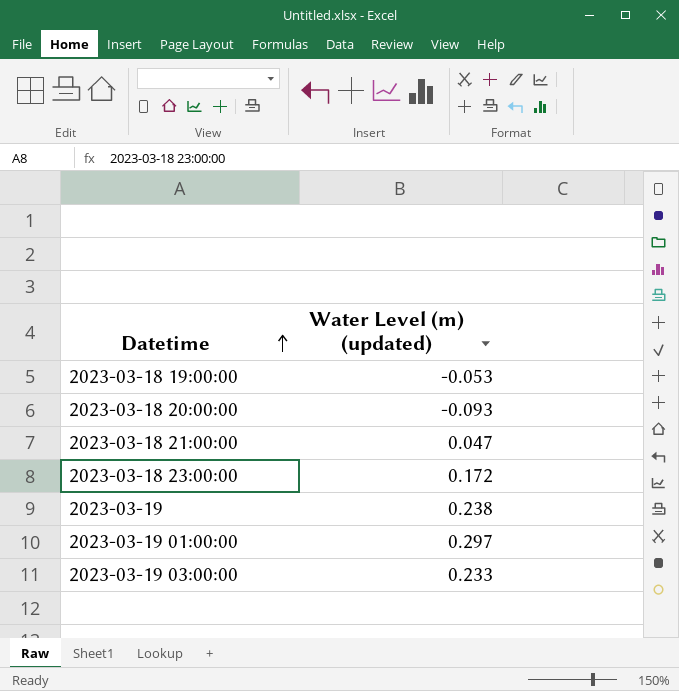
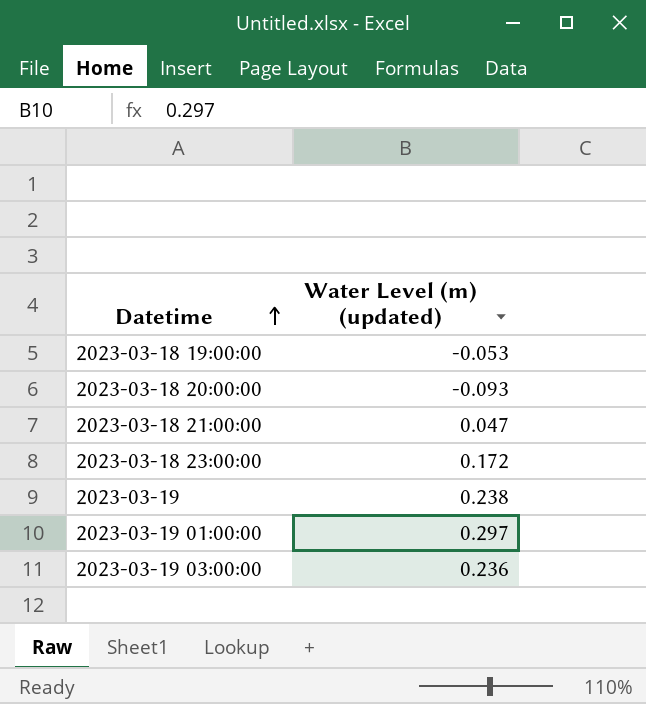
2023-03-19 03:00:00 | Water Level (m) (updated): 0.233 -> 0.236

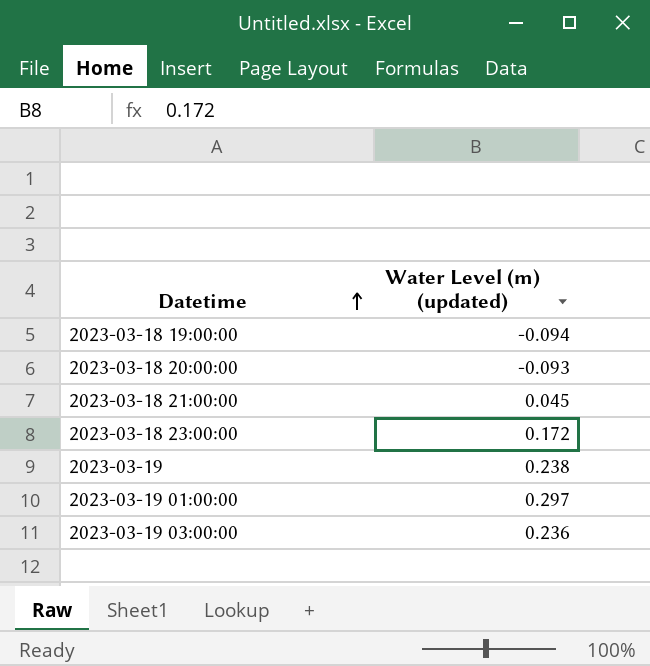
2023-03-18 19:00:00 | Water Level (m) (updated): -0.053 -> -0.094
2023-03-18 21:00:00 | Water Level (m) (updated): 0.047 -> 0.045

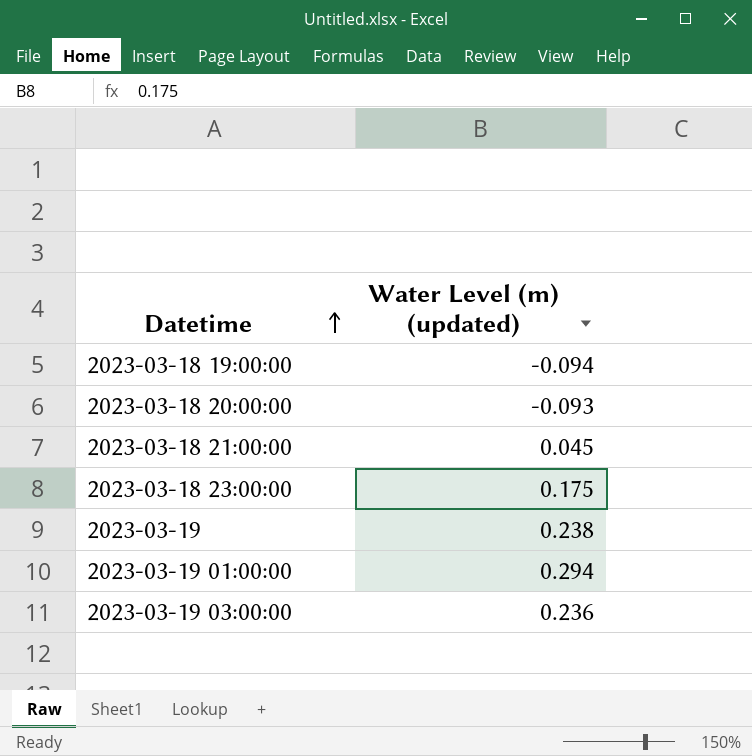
2023-03-18 23:00:00 | Water Level (m) (updated): 0.172 -> 0.175
2023-03-19 01:00:00 | Water Level (m) (updated): 0.297 -> 0.294

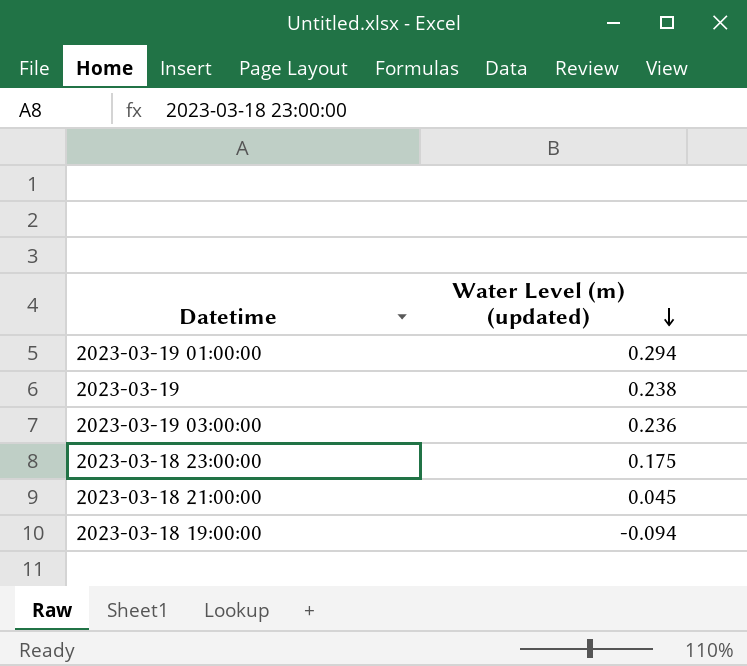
row order: Datetime ascending -> Water Level (m) (updated) descending
row 2023-03-18 20:00:00: -0.093 -> none

